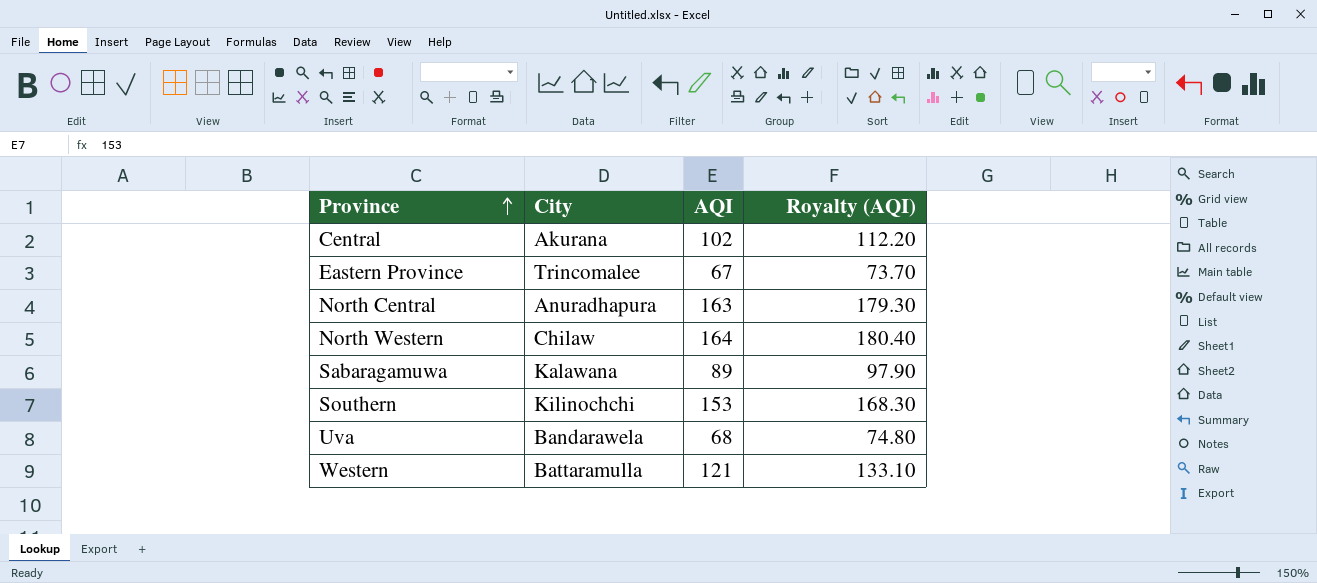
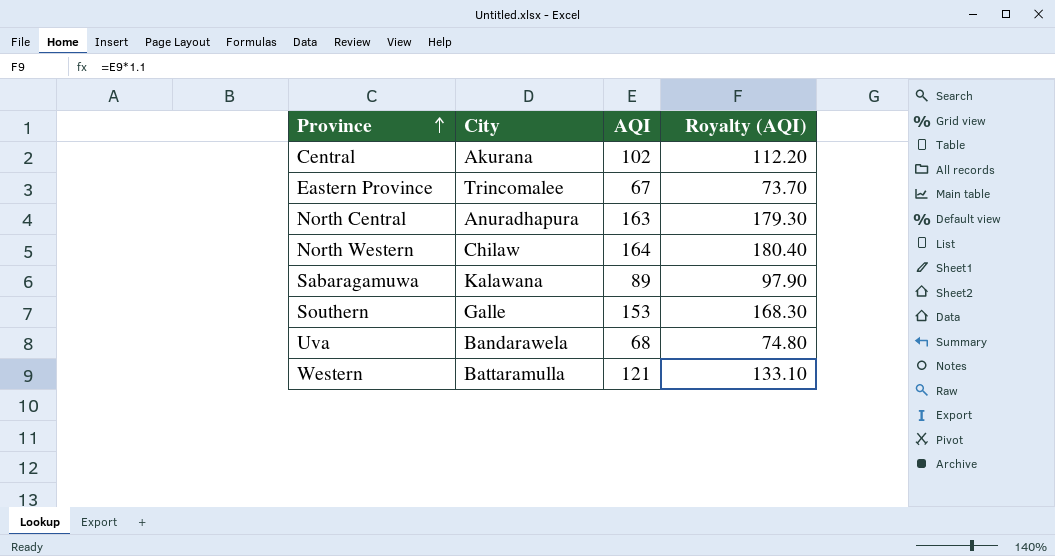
Southern | City: Kilinochchi -> Galle

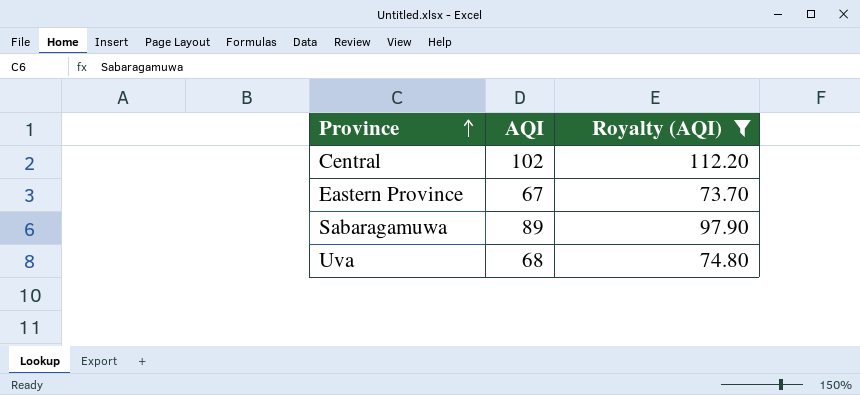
filter: none -> Royalty (AQI) <= 112.20
column City | position: 2 -> none

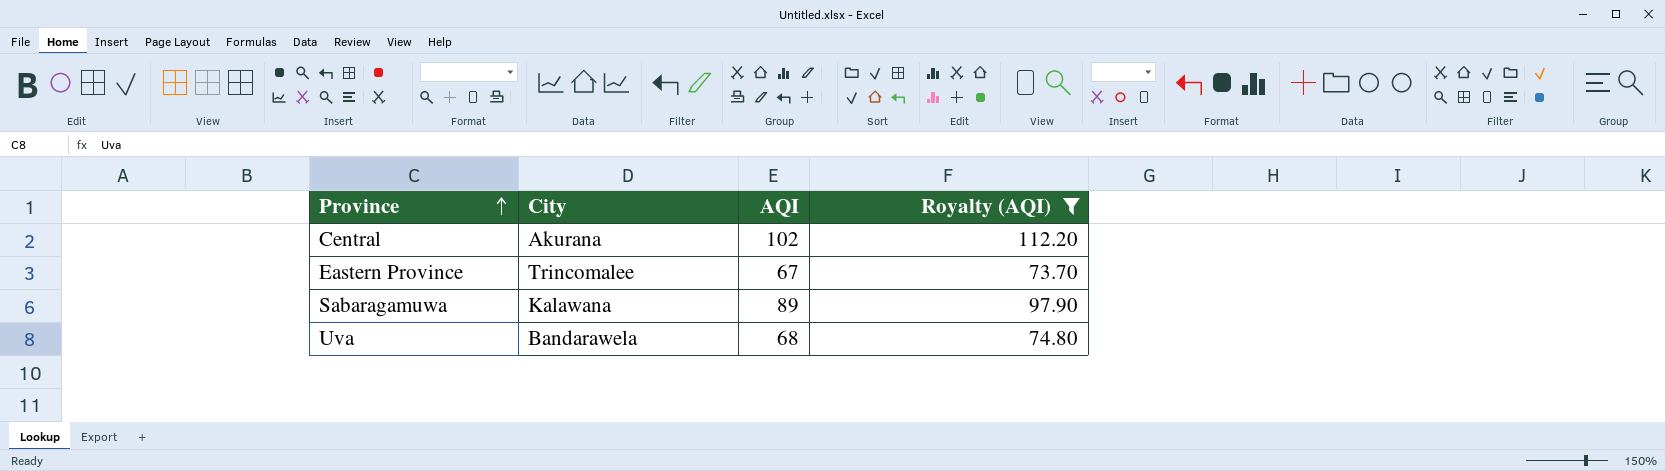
column City | position: none -> 2

